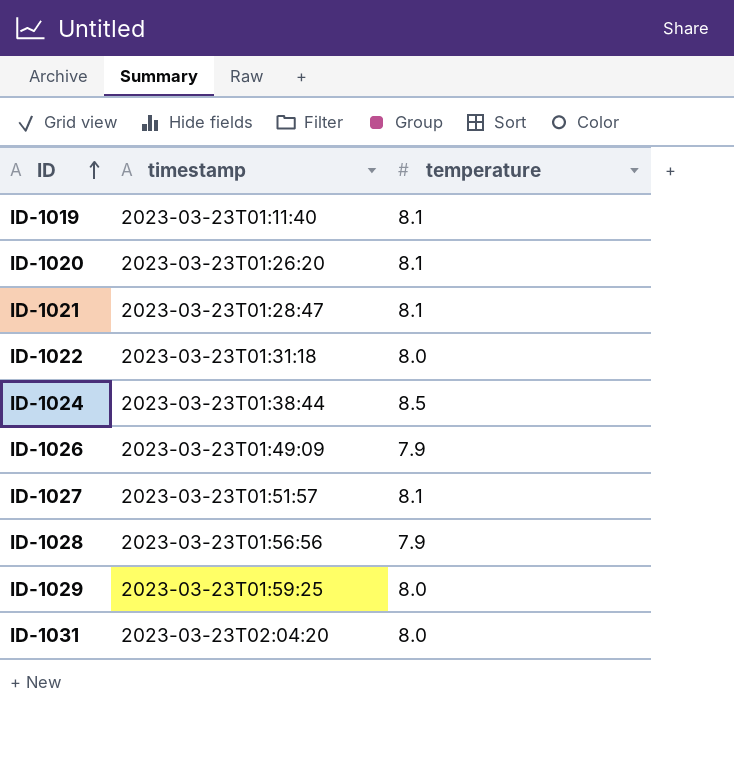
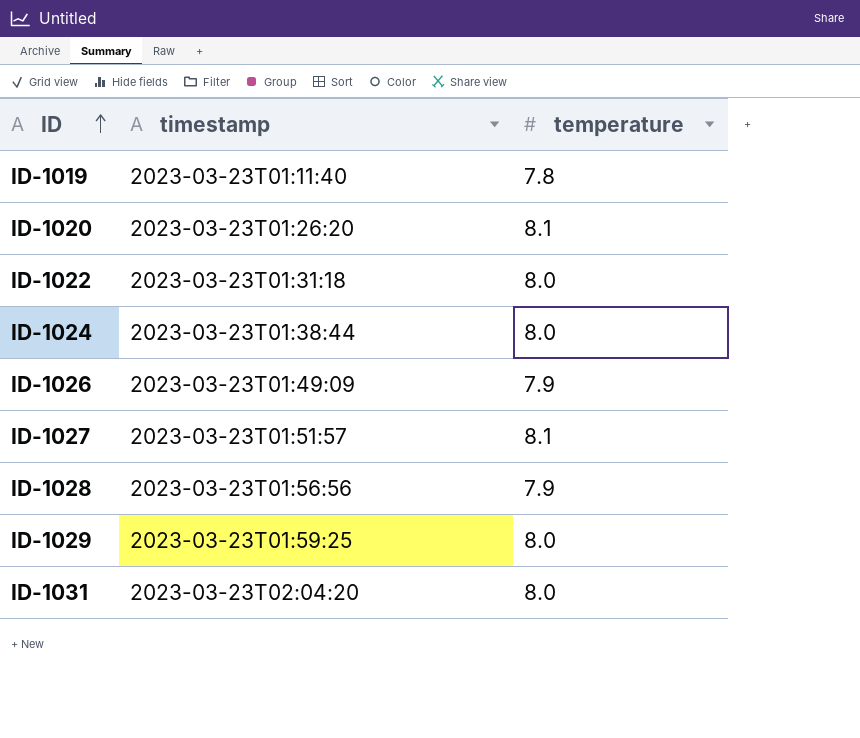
row ID-1021: 2023-03-23T01:28:47 | 8.1 -> none
ID-1019 | temperature: 8.1 -> 7.8
ID-1024 | temperature: 8.5 -> 8.0

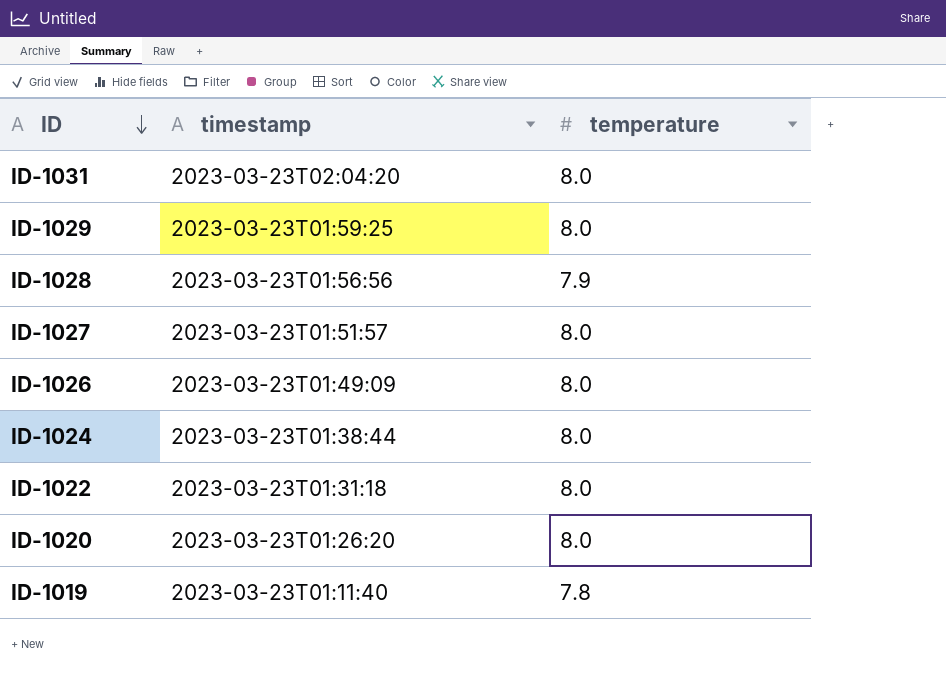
row order: ID ascending -> ID descending
ID-1027 | temperature: 8.1 -> 8.0
ID-1026 | temperature: 7.9 -> 8.0
ID-1020 | temperature: 8.1 -> 8.0

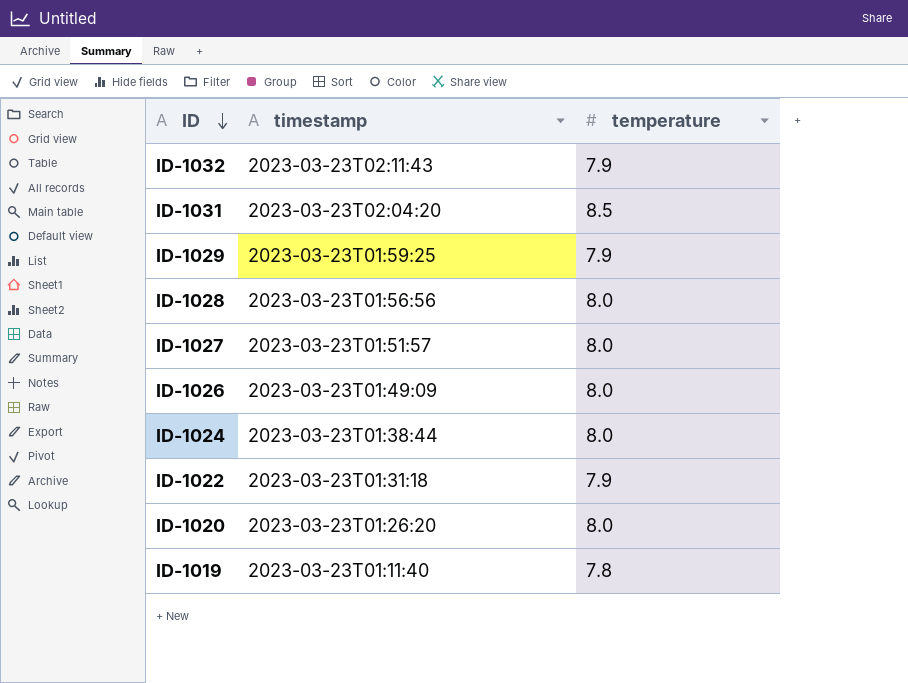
row ID-1032: none -> 2023-03-23T02:11:43 | 7.9
ID-1031 | temperature: 8.0 -> 8.5
ID-1029 | temperature: 8.0 -> 7.9
ID-1028 | temperature: 7.9 -> 8.0
ID-1022 | temperature: 8.0 -> 7.9

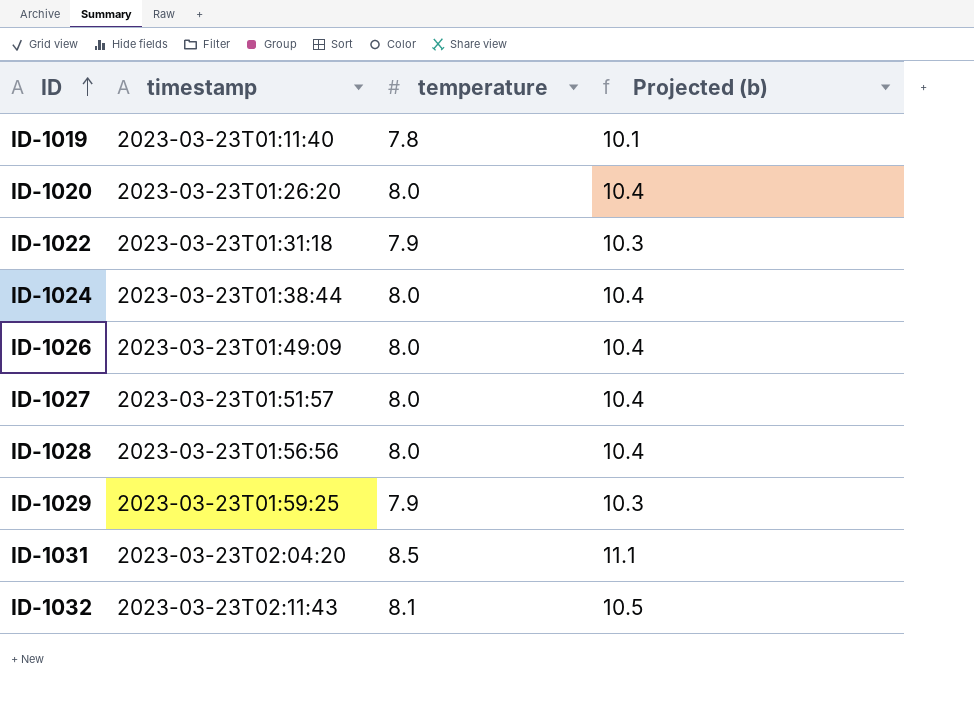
row order: ID descending -> ID ascending
column Projected (b) | formula: none -> [temperature] * 1.3
ID-1032 | temperature: 7.9 -> 8.1

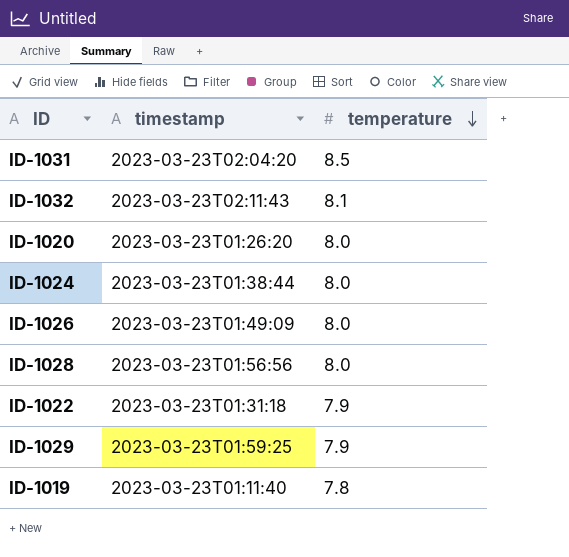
row order: ID ascending -> temperature descending
column Projected (b) | formula: [temperature] * 1.3 -> none
row ID-1027: 2023-03-23T01:51:57 | 8.0 | 10.4 -> none

